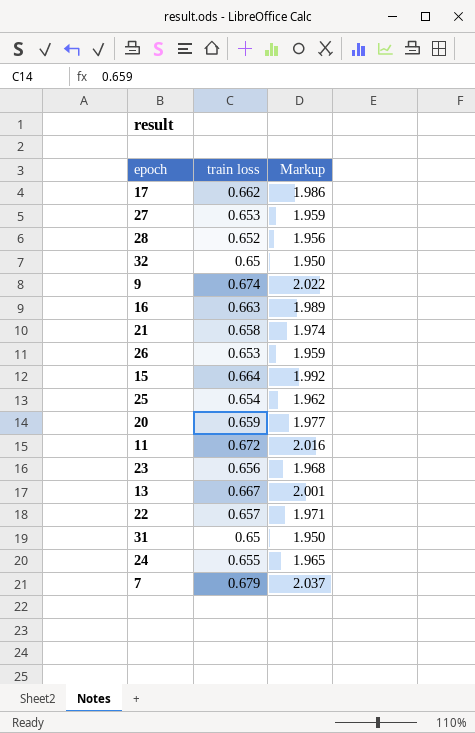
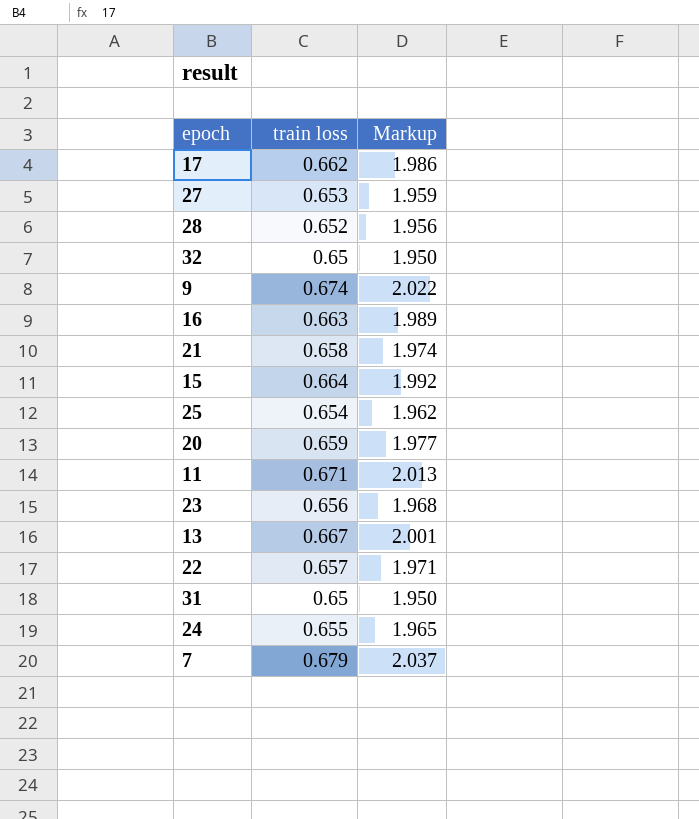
row 26: 0.653 | 1.959 -> none
11 | train loss: 0.672 -> 0.671
11 | Markup: 2.016 -> 2.013

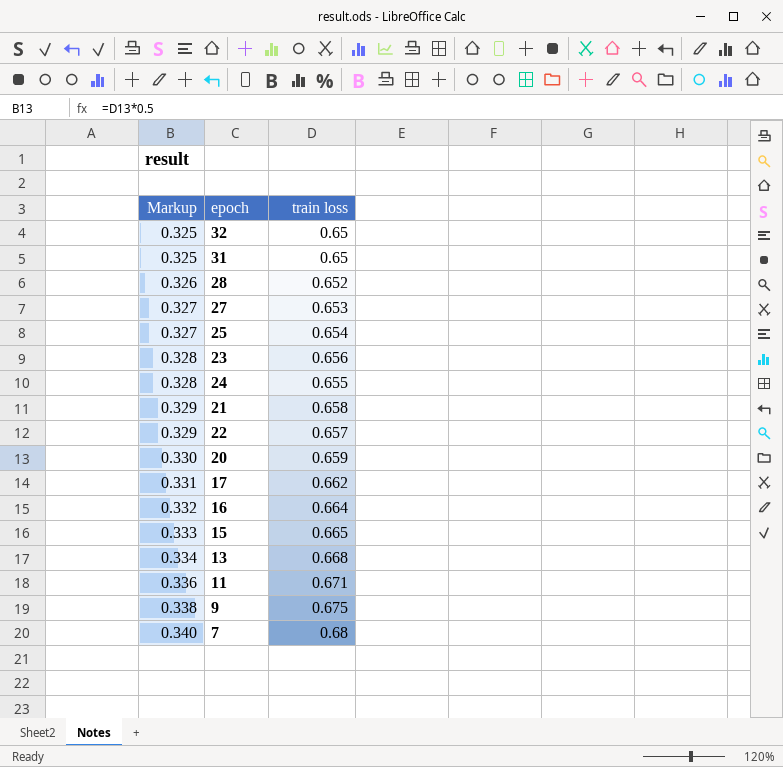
row order: none -> Markup ascending
column Markup | formula: [train loss] * 3 -> [train loss] * 0.5
column Markup | position: 3 -> 1
16 | train loss: 0.663 -> 0.664
15 | train loss: 0.664 -> 0.665
13 | train loss: 0.667 -> 0.668
9 | train loss: 0.674 -> 0.675
7 | train loss: 0.679 -> 0.68

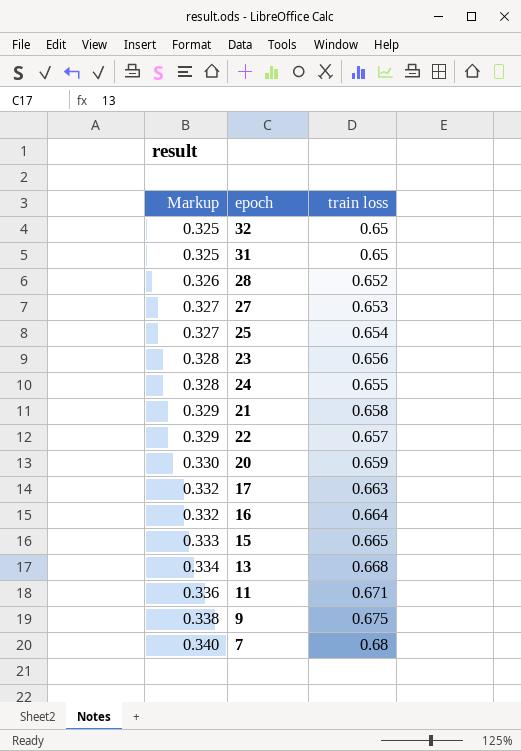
17 | Markup: 0.331 -> 0.332
17 | train loss: 0.662 -> 0.663

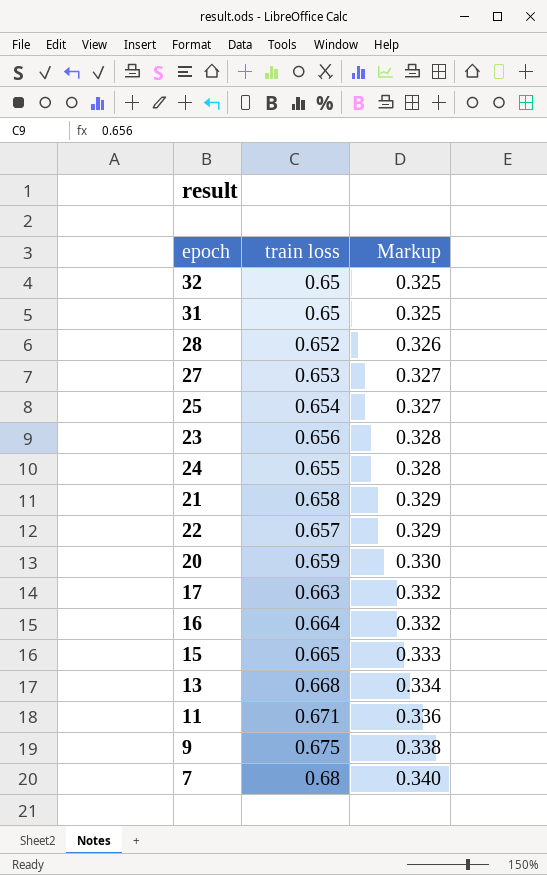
column Markup | position: 1 -> 3

